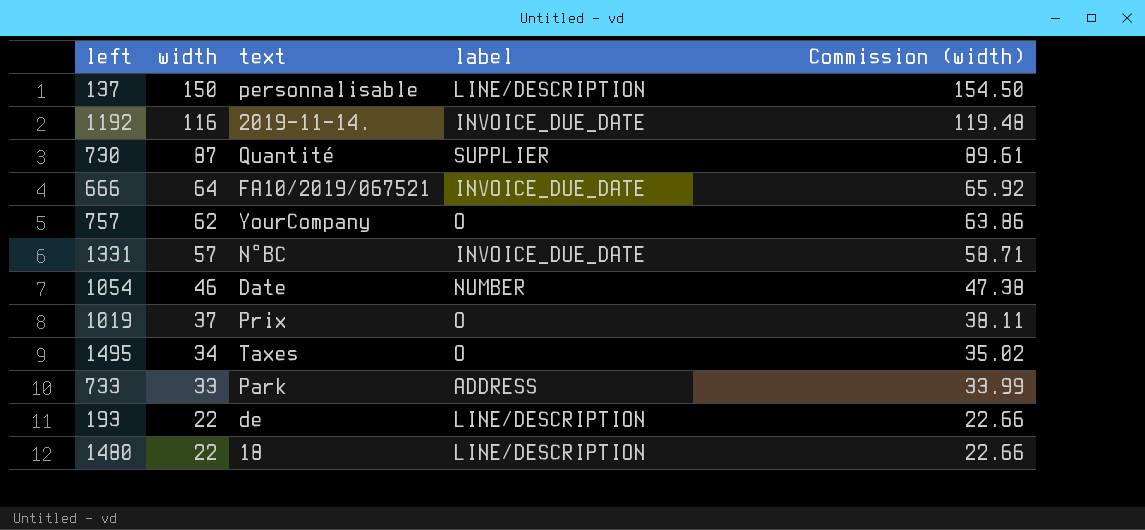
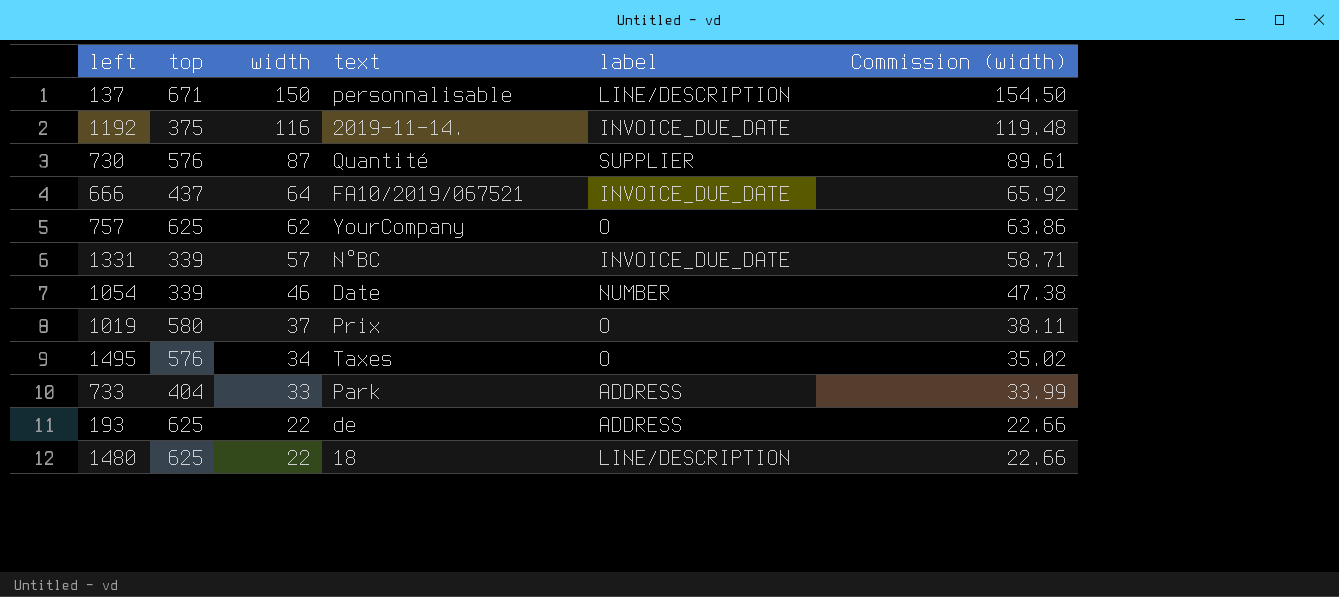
column top | position: none -> 2
193 | label: LINE/DESCRIPTION -> ADDRESS

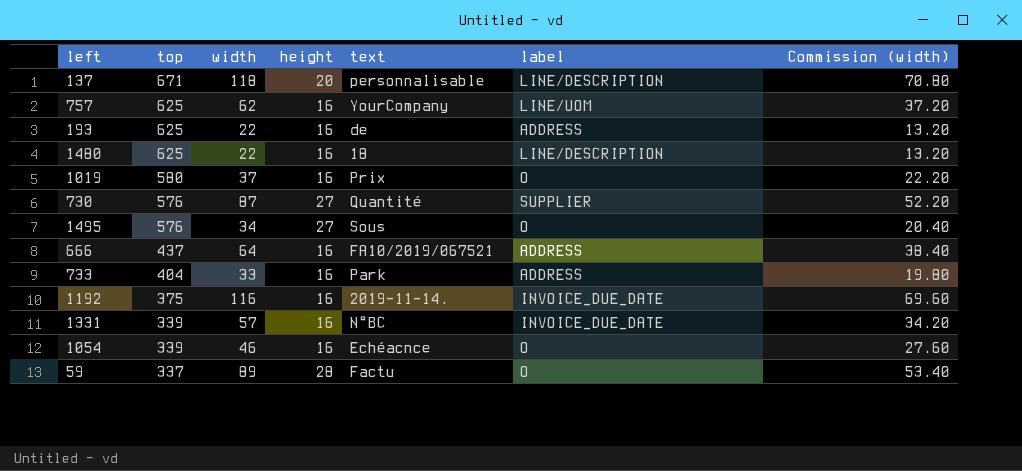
row order: width descending -> top descending
column height | position: none -> 4
column Commission (width) | formula: [width] * 1.03 -> [width] * 0.6
137 | width: 150 -> 118
757 | label: O -> LINE/UOM
1495 | text: Taxes -> Sous
666 | label: INVOICE_DUE_DATE -> ADDRESS
1054 | text: Date -> Echéacnce
1054 | label: NUMBER -> O
row 59: none -> 337 | 89 | 28 | Factu | O | 53.40

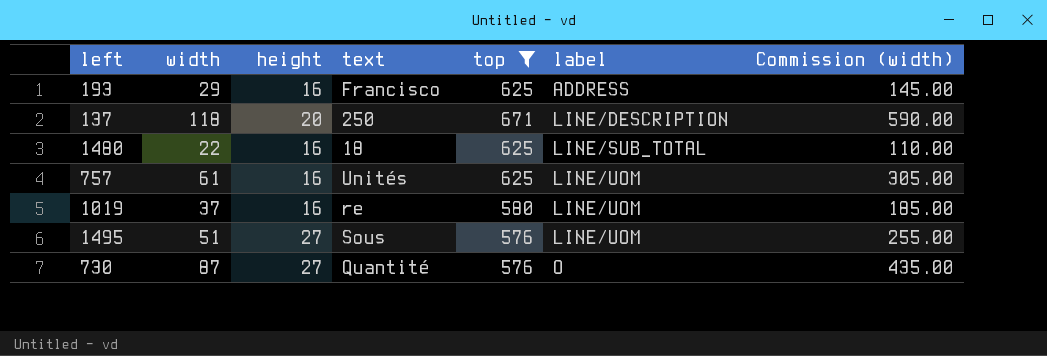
filter: none -> top >= 576
row order: top descending -> label ascending
column top | position: 2 -> 5
column Commission (width) | formula: [width] * 0.6 -> [width] * 5
193 | width: 22 -> 29
193 | text: de -> Francisco
137 | text: personnalisable -> 250
1480 | label: LINE/DESCRIPTION -> LINE/SUB_TOTAL
757 | width: 62 -> 61
757 | text: YourCompany -> Unités
1019 | text: Prix -> re
1019 | label: O -> LINE/UOM
1495 | width: 34 -> 51
1495 | label: O -> LINE/UOM
730 | label: SUPPLIER -> O

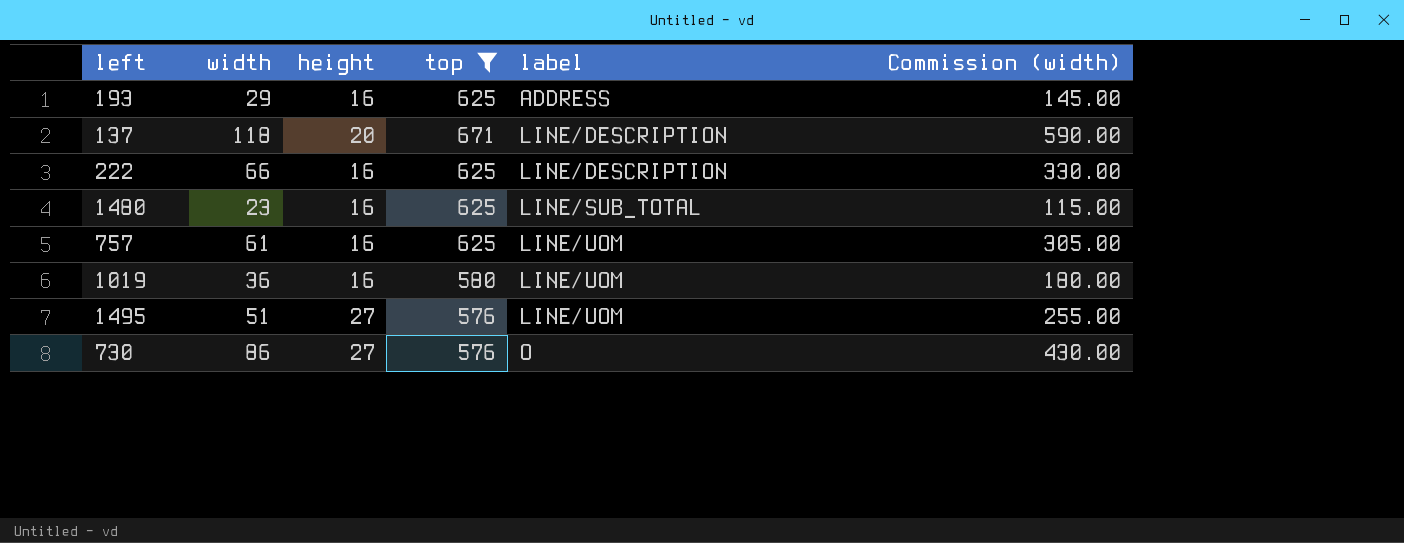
column text | position: 4 -> none
row 222: none -> 66 | 16 | 625 | LINE/DESCRIPTION | 330.00
1480 | width: 22 -> 23
1480 | Commission (width): 110.00 -> 115.00
1019 | width: 37 -> 36
1019 | Commission (width): 185.00 -> 180.00
730 | width: 87 -> 86
730 | Commission (width): 435.00 -> 430.00

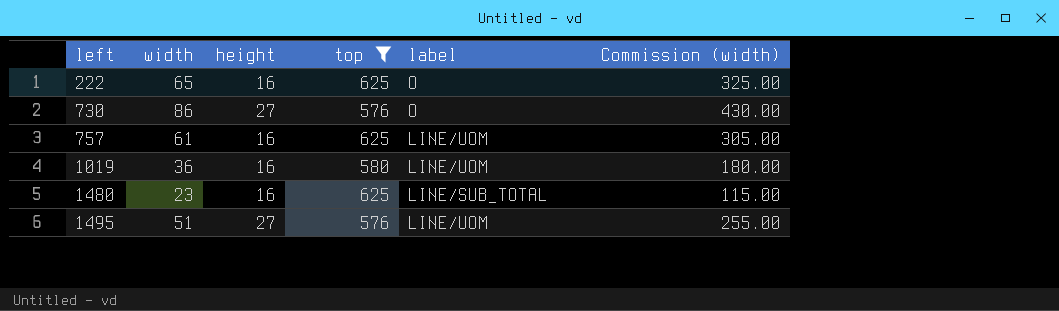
row order: label ascending -> left ascending
row 193: 29 | 16 | 625 | ADDRESS | 145.00 -> none
row 137: 118 | 20 | 671 | LINE/DESCRIPTION | 590.00 -> none
222 | width: 66 -> 65
222 | label: LINE/DESCRIPTION -> O
222 | Commission (width): 330.00 -> 325.00

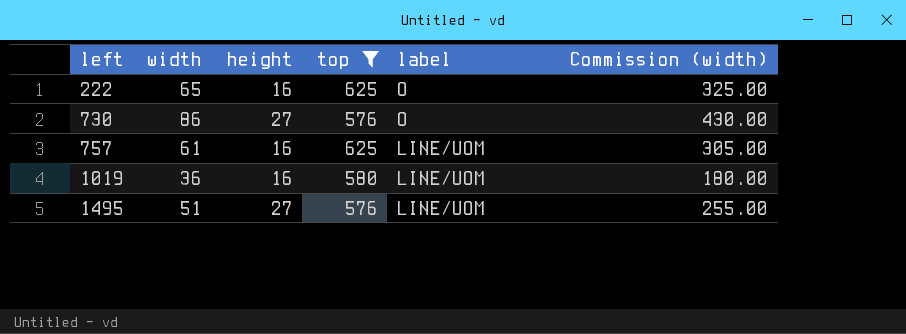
row 1480: 23 | 16 | 625 | LINE/SUB_TOTAL | 115.00 -> none

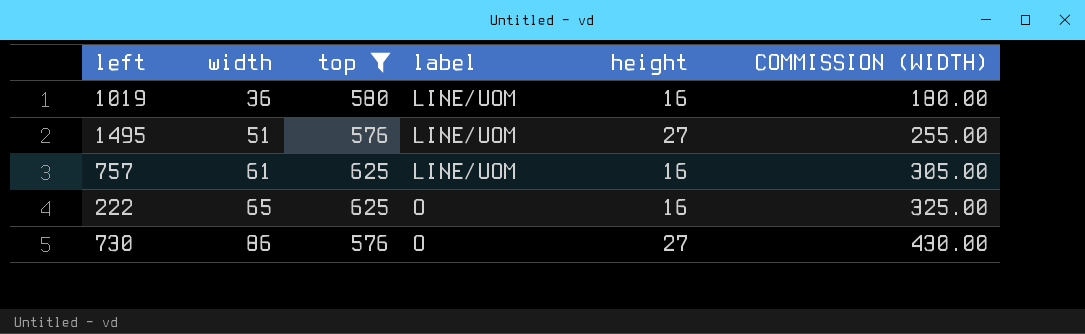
row order: left ascending -> width ascending
column height | position: 3 -> 5
column name: Commission (width) -> COMMISSION (WIDTH)

